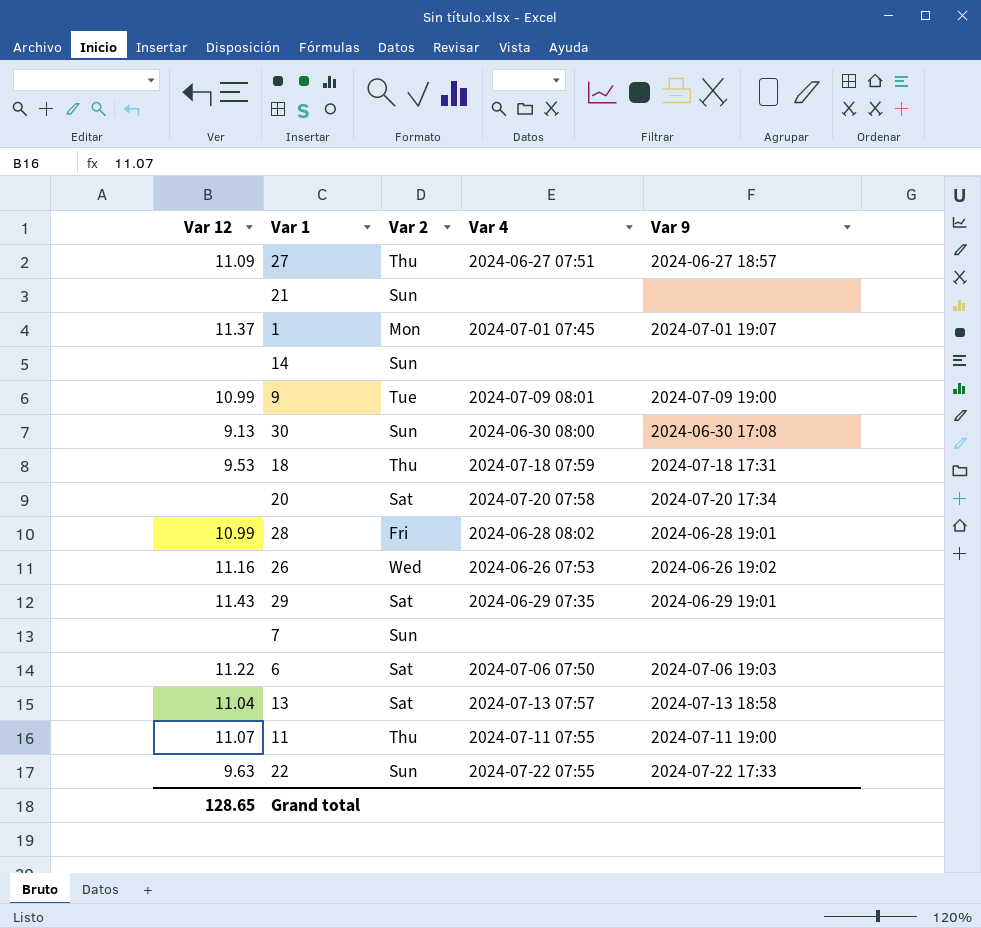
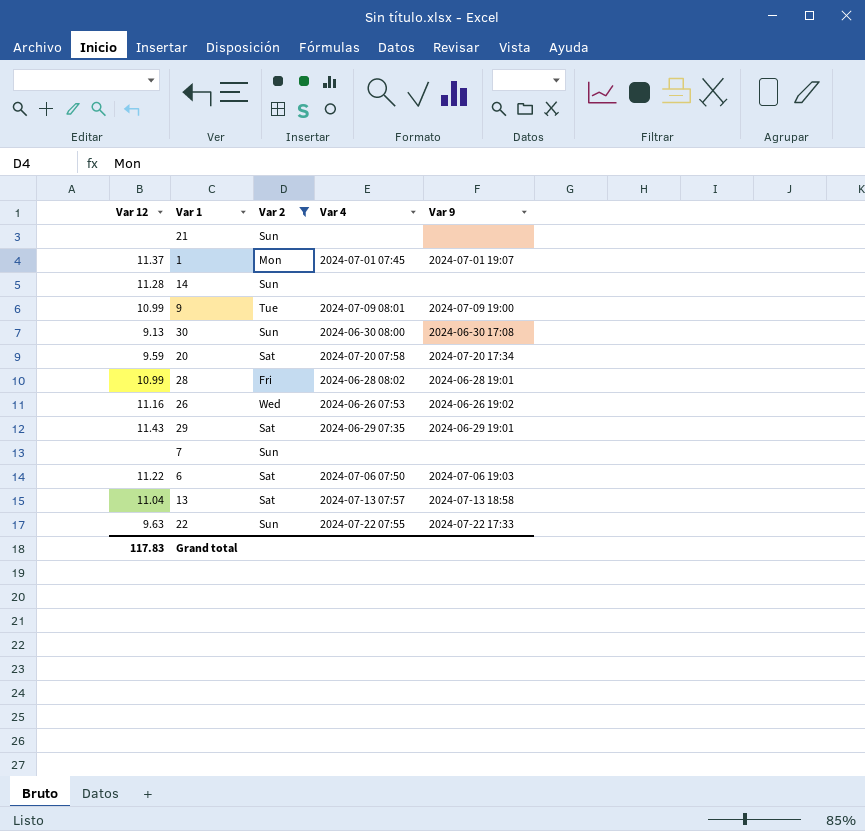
filter: none -> Var 2 != Thu
14 | Var 12: none -> 11.28
20 | Var 12: none -> 9.59
Grand total | Var 12: 128.65 -> 117.83

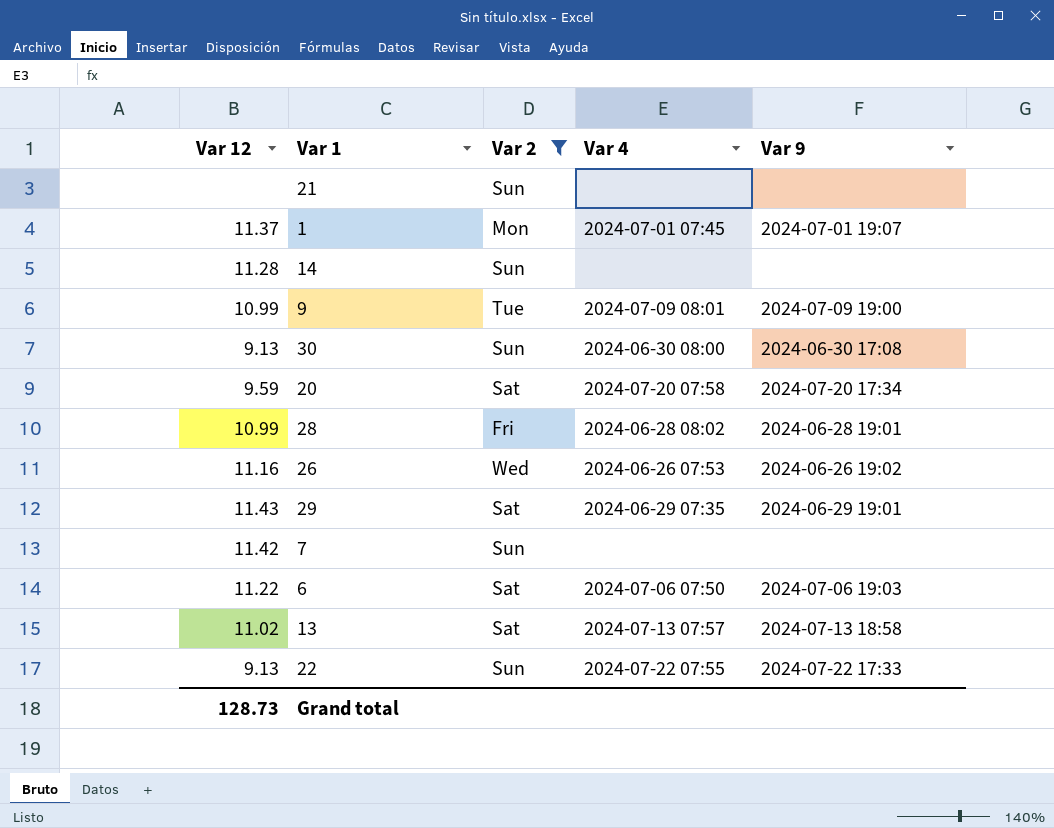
7 | Var 12: none -> 11.42
13 | Var 12: 11.04 -> 11.02
22 | Var 12: 9.63 -> 9.13
Grand total | Var 12: 117.83 -> 128.73

